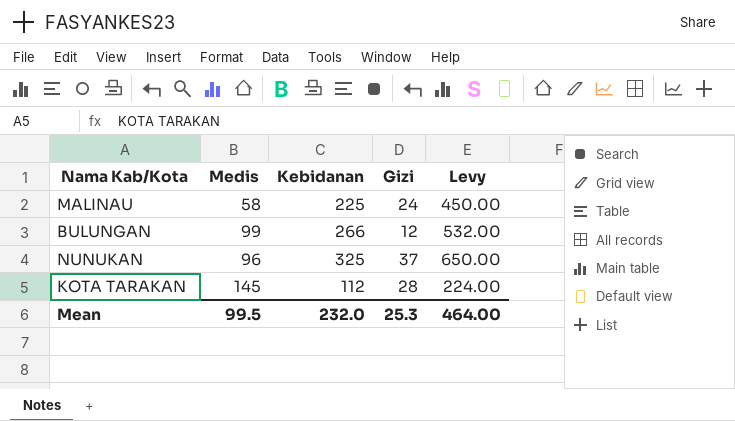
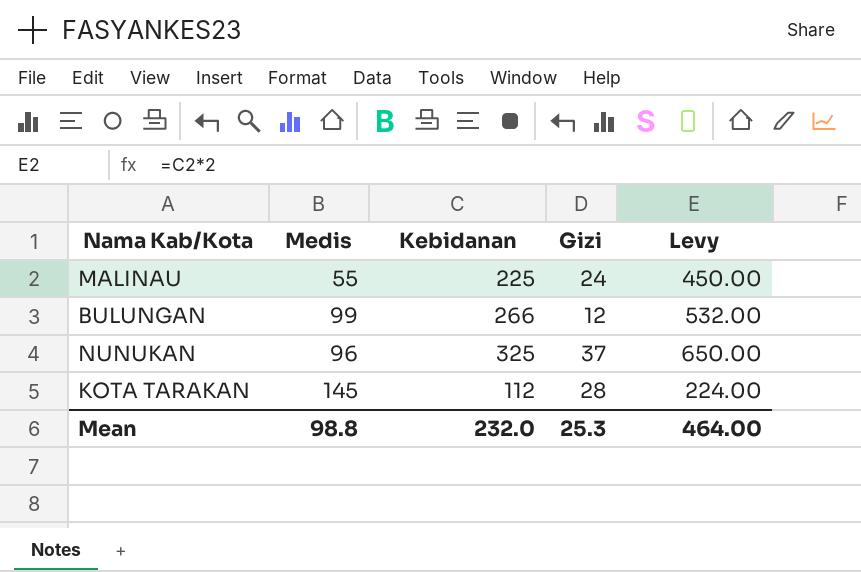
MALINAU | Medis: 58 -> 55
Mean | Medis: 99.5 -> 98.8

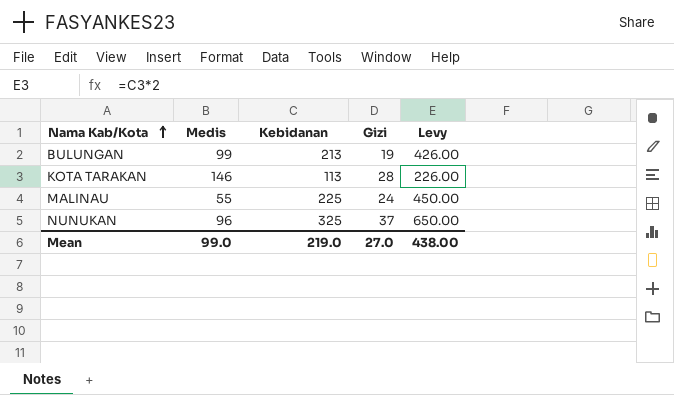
row order: none -> Nama Kab/Kota ascending
BULUNGAN | Kebidanan: 266 -> 213
BULUNGAN | Gizi: 12 -> 19
BULUNGAN | Levy: 532.00 -> 426.00
KOTA TARAKAN | Medis: 145 -> 146
KOTA TARAKAN | Kebidanan: 112 -> 113
KOTA TARAKAN | Levy: 224.00 -> 226.00
Mean | Medis: 98.8 -> 99.0
Mean | Kebidanan: 232.0 -> 219.0
Mean | Gizi: 25.3 -> 27.0
Mean | Levy: 464.00 -> 438.00

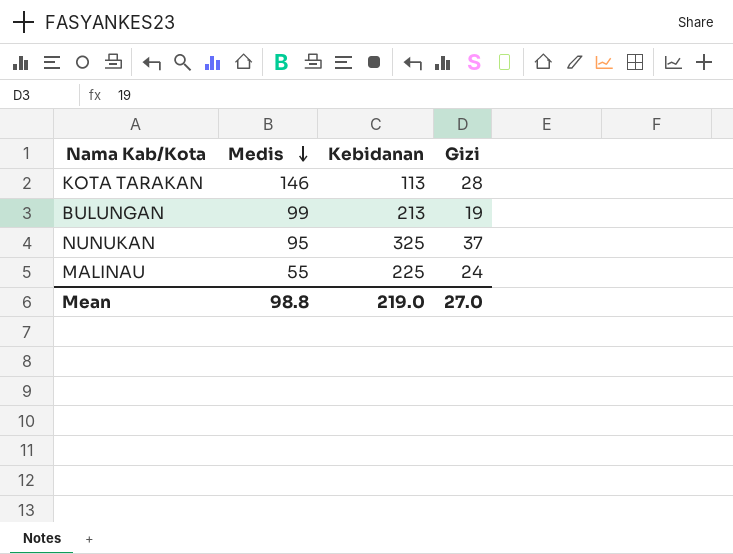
row order: Nama Kab/Kota ascending -> Medis descending
column Levy | formula: [Kebidanan] * 2 -> none
NUNUKAN | Medis: 96 -> 95
Mean | Medis: 99.0 -> 98.8

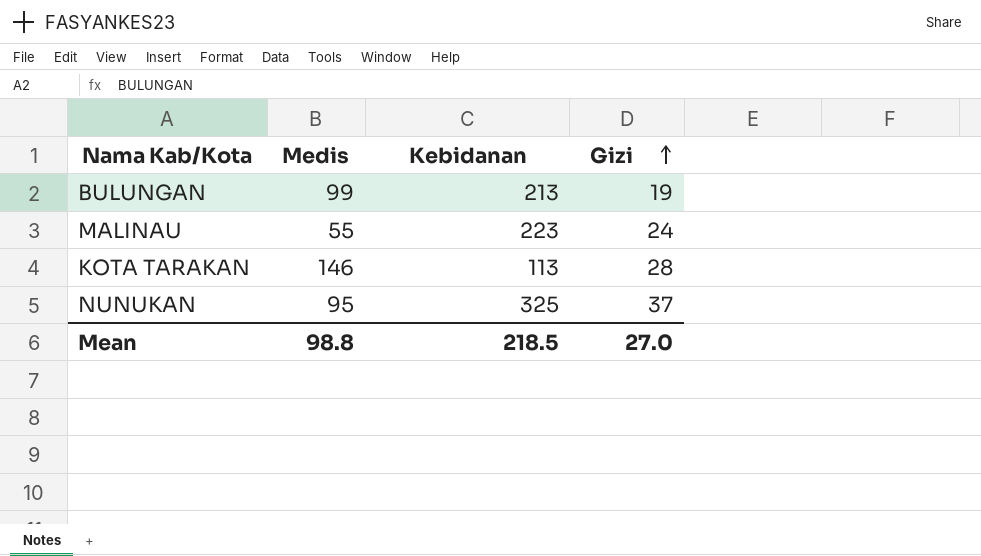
row order: Medis descending -> Gizi ascending
MALINAU | Kebidanan: 225 -> 223
Mean | Kebidanan: 219.0 -> 218.5

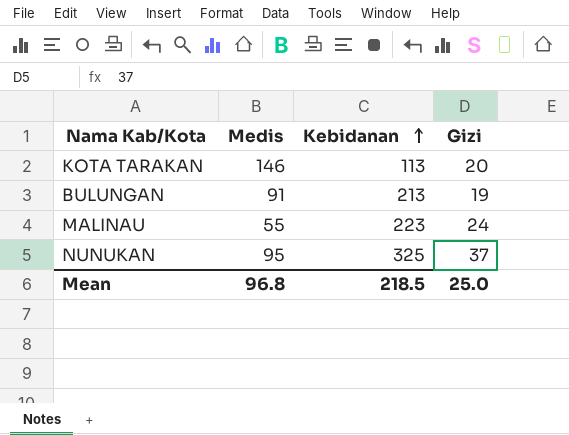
row order: Gizi ascending -> Kebidanan ascending
KOTA TARAKAN | Gizi: 28 -> 20
BULUNGAN | Medis: 99 -> 91
Mean | Medis: 98.8 -> 96.8
Mean | Gizi: 27.0 -> 25.0

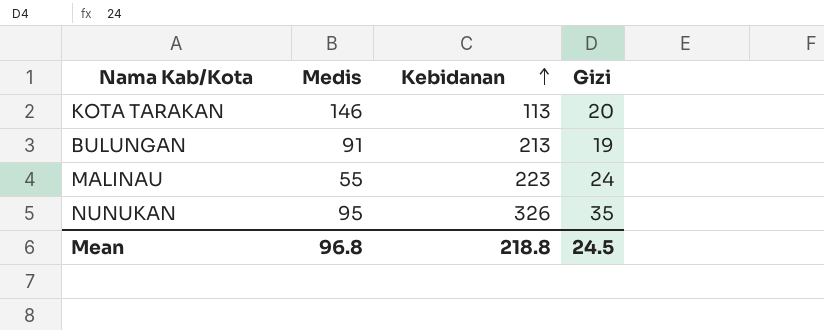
NUNUKAN | Kebidanan: 325 -> 326
NUNUKAN | Gizi: 37 -> 35
Mean | Kebidanan: 218.5 -> 218.8
Mean | Gizi: 25.0 -> 24.5

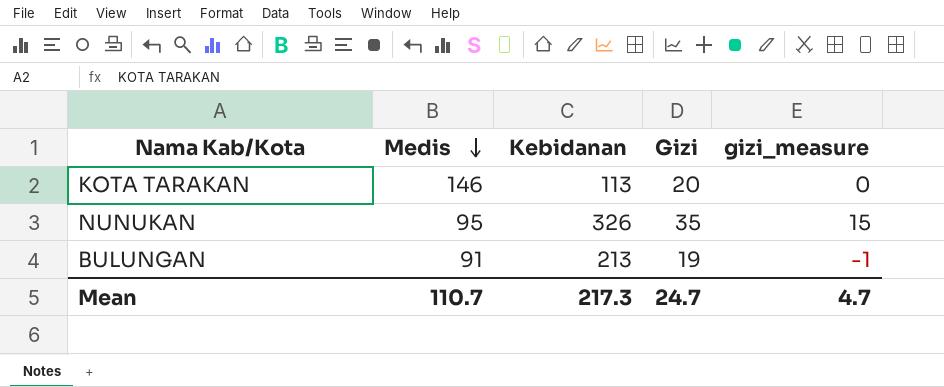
row order: Kebidanan ascending -> Medis descending
column gizi_measure | formula: none -> [Gizi] - 20
row MALINAU: 55 | 223 | 24 -> none
Mean | Medis: 96.8 -> 110.7
Mean | Kebidanan: 218.8 -> 217.3
Mean | Gizi: 24.5 -> 24.7

